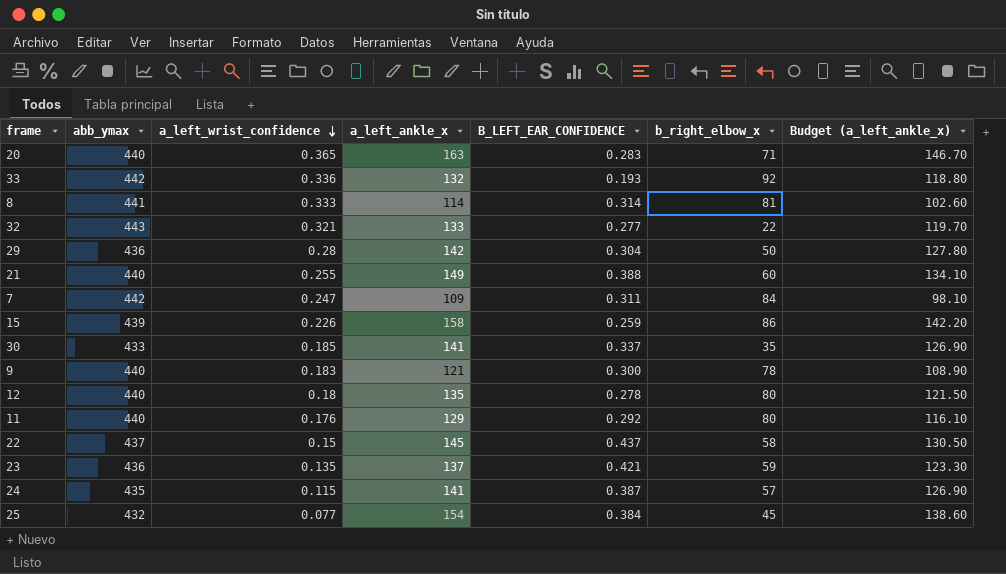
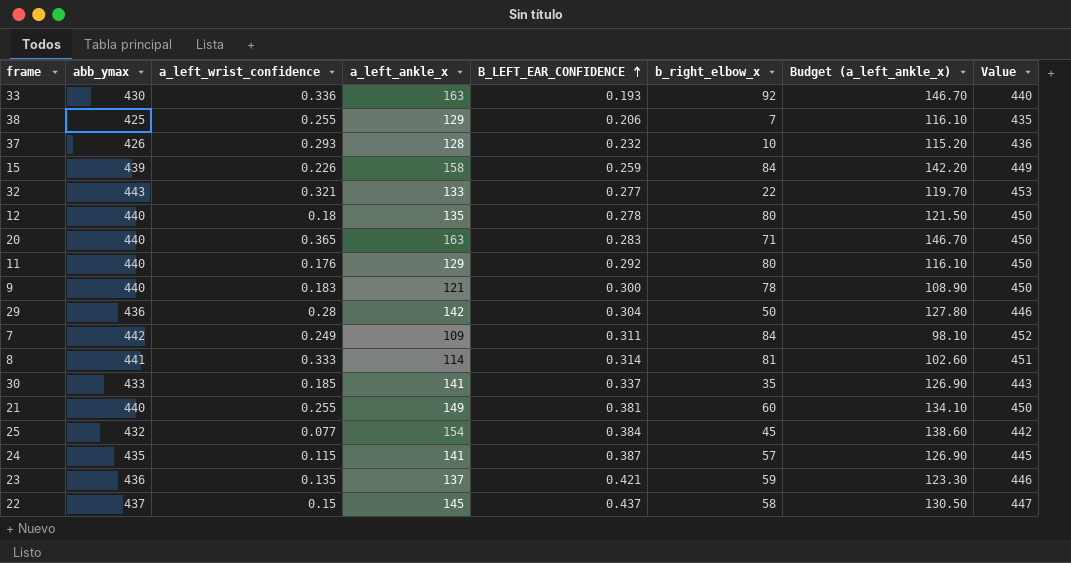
row order: a_left_wrist_confidence descending -> B_LEFT_EAR_CONFIDENCE ascending
column Value | formula: none -> [abb_ymax] + 10
33 | abb_ymax: 442 -> 430
33 | a_left_ankle_x: 132 -> 163
33 | Budget (a_left_ankle_x): 118.80 -> 146.70
row 38: none -> 425 | 0.255 | 129 | 0.206 | 7 | 116.10 | 435
row 37: none -> 426 | 0.293 | 128 | 0.232 | 10 | 115.20 | 436
15 | b_right_elbow_x: 86 -> 84
7 | a_left_wrist_confidence: 0.247 -> 0.249
21 | B_LEFT_EAR_CONFIDENCE: 0.388 -> 0.381

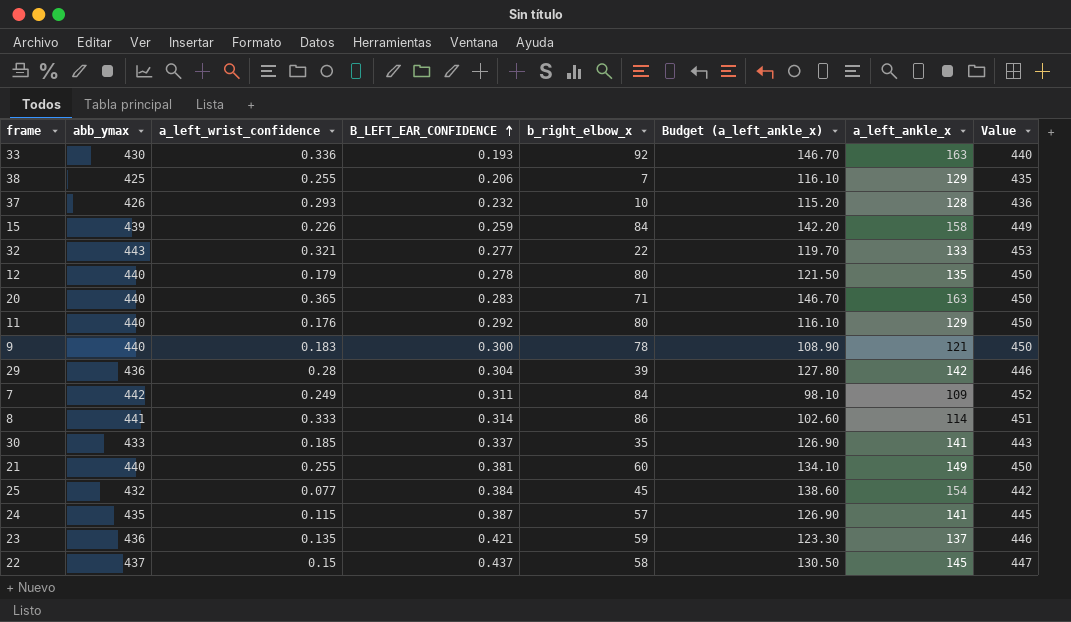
column a_left_ankle_x | position: 4 -> 7
12 | a_left_wrist_confidence: 0.18 -> 0.179
29 | b_right_elbow_x: 50 -> 39
8 | b_right_elbow_x: 81 -> 86

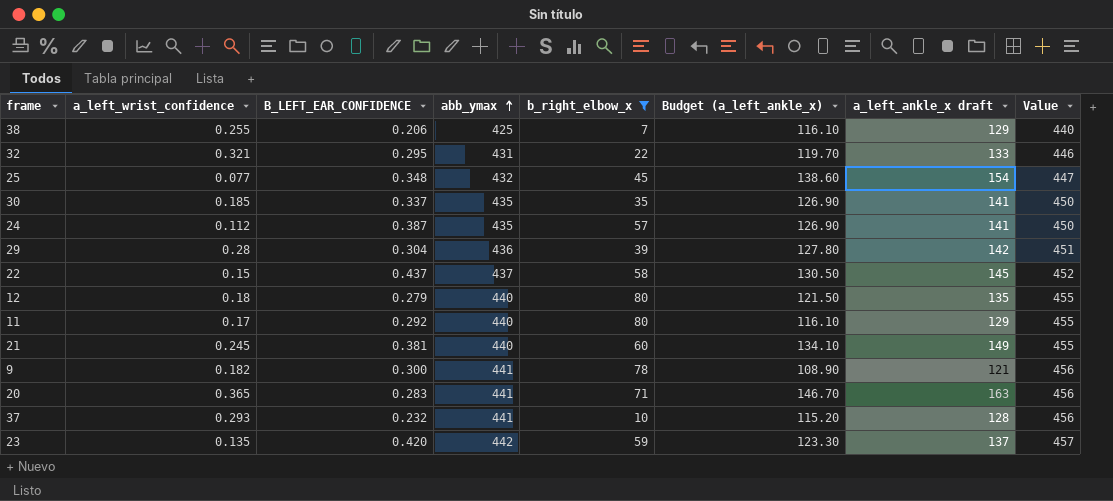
filter: none -> b_right_elbow_x <= 80
row order: B_LEFT_EAR_CONFIDENCE ascending -> abb_ymax ascending
column abb_ymax | position: 2 -> 4
column name: a_left_ankle_x -> a_left_ankle_x draft
column Value | formula: [abb_ymax] + 10 -> [abb_ymax] + 15
32 | B_LEFT_EAR_CONFIDENCE: 0.277 -> 0.295
32 | abb_ymax: 443 -> 431
25 | B_LEFT_EAR_CONFIDENCE: 0.384 -> 0.348
30 | abb_ymax: 433 -> 435
24 | a_left_wrist_confidence: 0.115 -> 0.112
12 | a_left_wrist_confidence: 0.179 -> 0.18
12 | B_LEFT_EAR_CONFIDENCE: 0.278 -> 0.279
11 | a_left_wrist_confidence: 0.176 -> 0.17
21 | a_left_wrist_confidence: 0.255 -> 0.245
9 | a_left_wrist_confidence: 0.183 -> 0.182
9 | abb_ymax: 440 -> 441
20 | abb_ymax: 440 -> 441
37 | abb_ymax: 426 -> 441
23 | B_LEFT_EAR_CONFIDENCE: 0.421 -> 0.420
23 | abb_ymax: 436 -> 442

